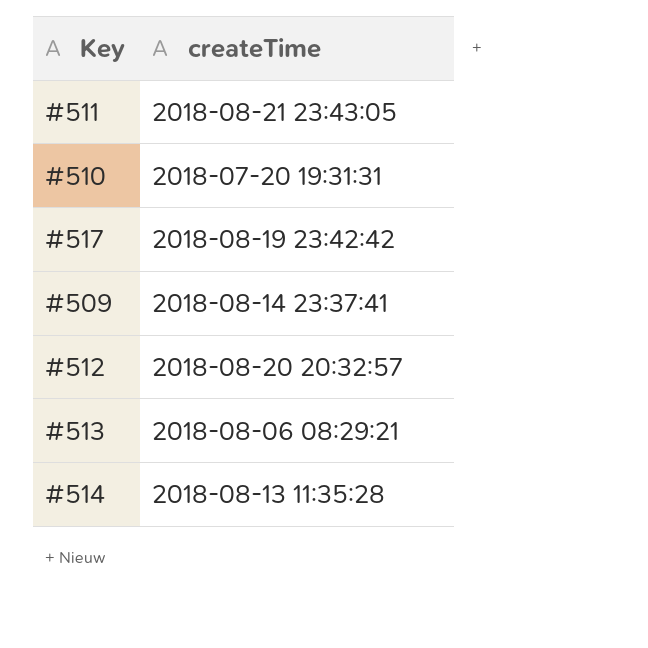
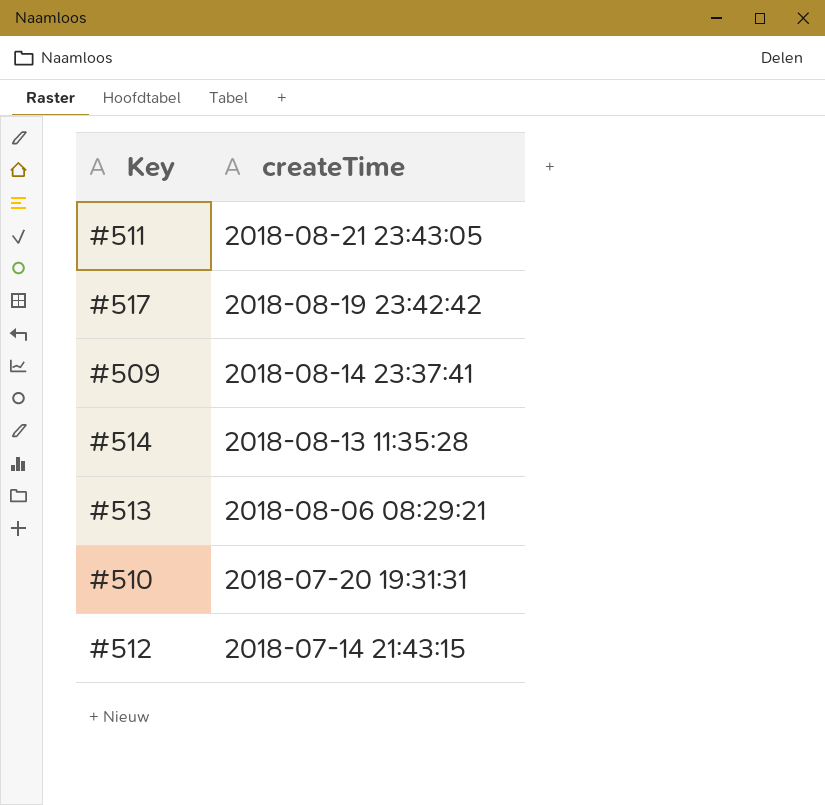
row order: none -> createTime descending
#512 | createTime: 2018-08-20 20:32:57 -> 2018-07-14 21:43:15

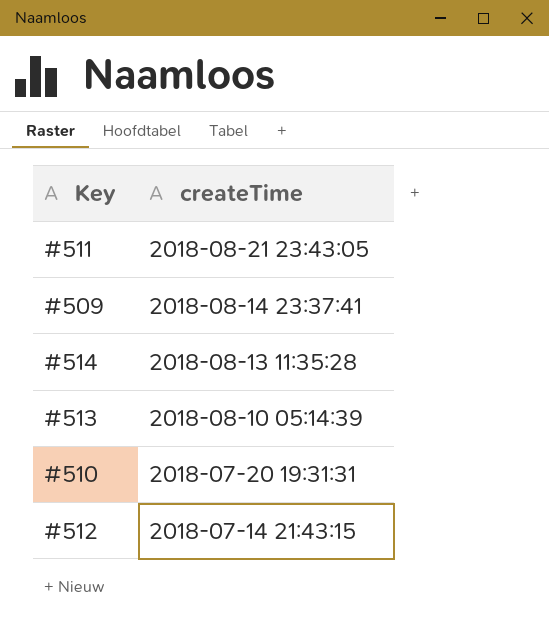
row #517: 2018-08-19 23:42:42 -> none
#513 | createTime: 2018-08-06 08:29:21 -> 2018-08-10 05:14:39

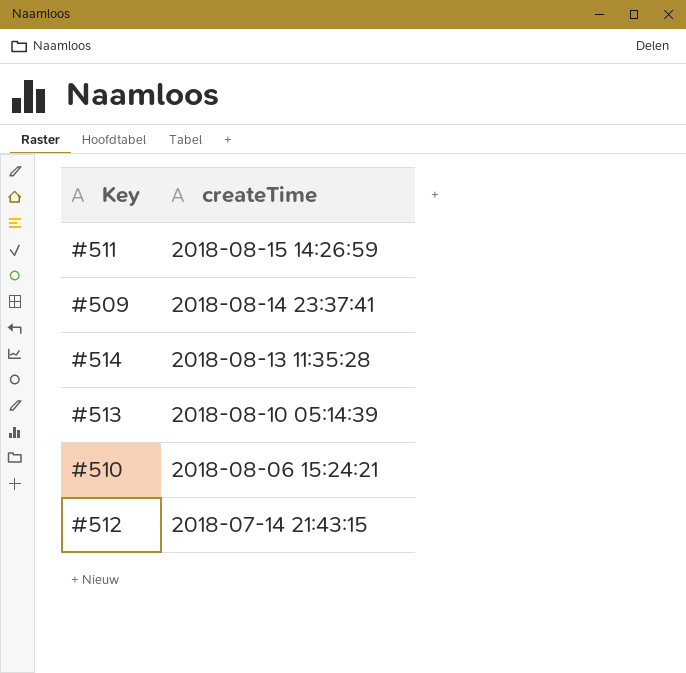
#511 | createTime: 2018-08-21 23:43:05 -> 2018-08-15 14:26:59
#510 | createTime: 2018-07-20 19:31:31 -> 2018-08-06 15:24:21

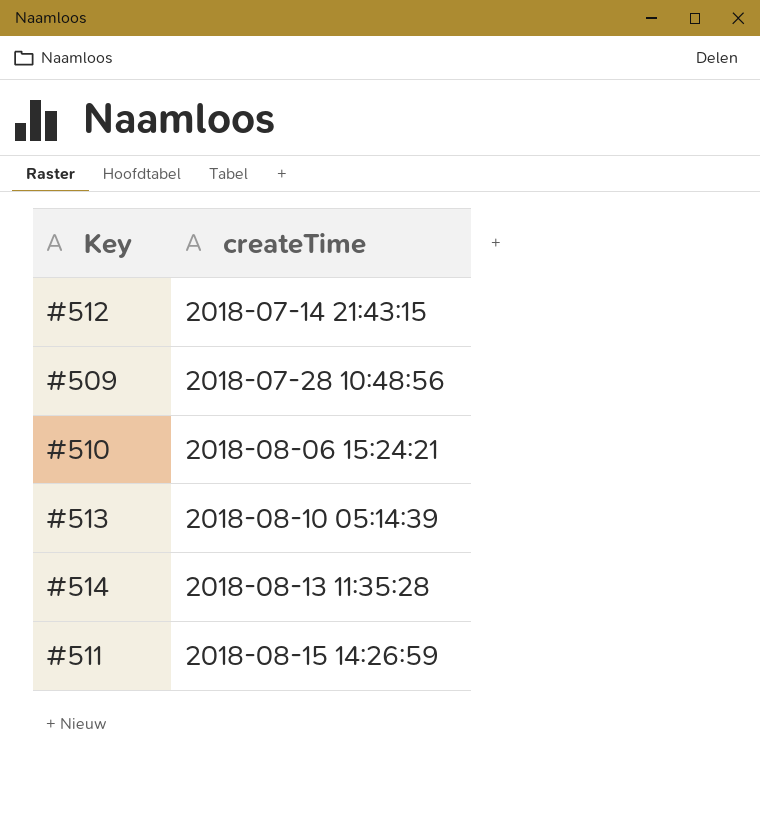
row order: createTime descending -> createTime ascending
#509 | createTime: 2018-08-14 23:37:41 -> 2018-07-28 10:48:56

